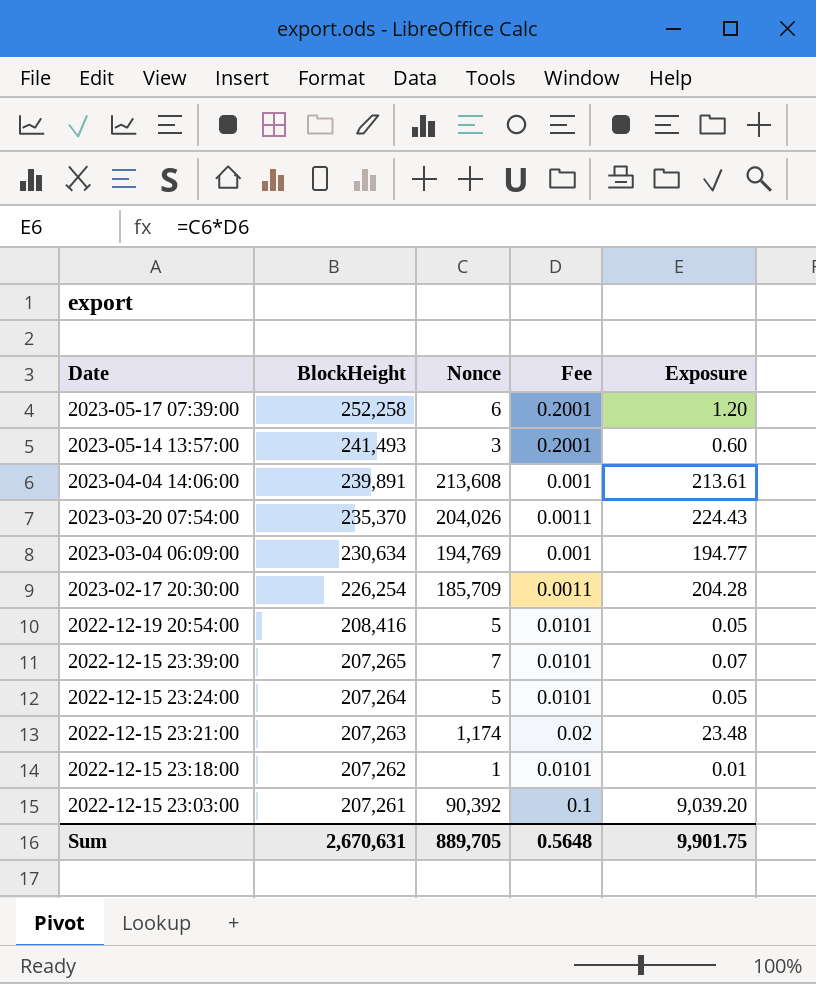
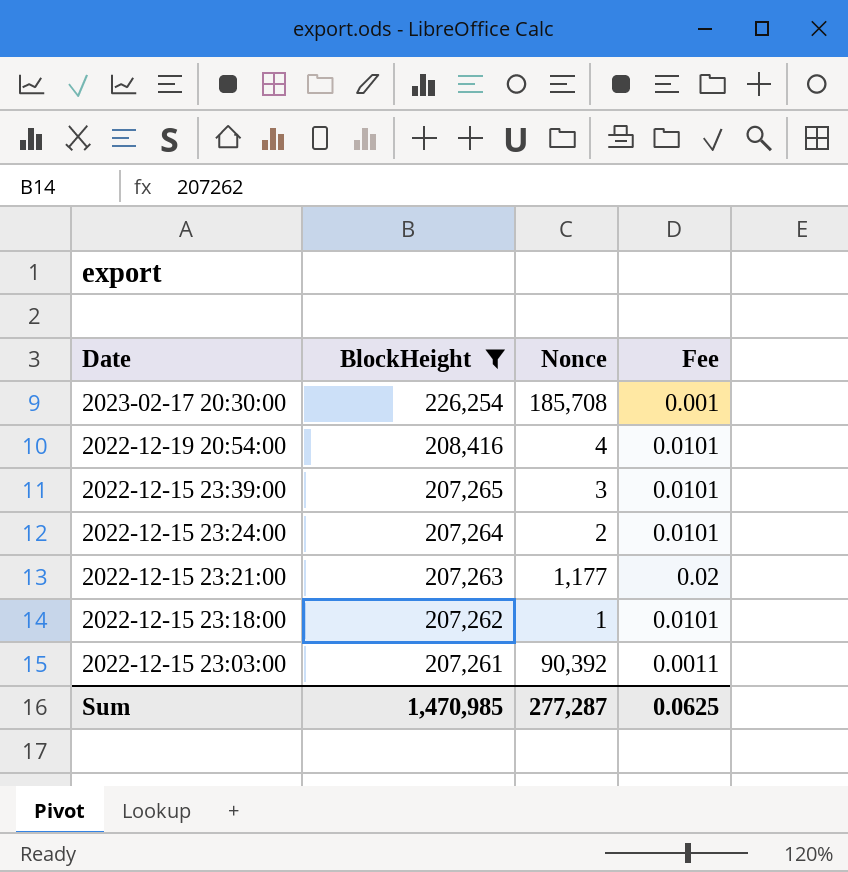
filter: none -> BlockHeight <= 226,254
column Exposure | formula: [Nonce] * [Fee] -> none
2023-02-17 20:30:00 | Nonce: 185,709 -> 185,708
2023-02-17 20:30:00 | Fee: 0.0011 -> 0.001
2022-12-19 20:54:00 | Nonce: 5 -> 4
2022-12-15 23:39:00 | Nonce: 7 -> 3
2022-12-15 23:24:00 | Nonce: 5 -> 2
2022-12-15 23:21:00 | Nonce: 1,174 -> 1,177
2022-12-15 23:03:00 | Fee: 0.1 -> 0.0011
Sum | BlockHeight: 2,670,631 -> 1,470,985
Sum | Nonce: 889,705 -> 277,287
Sum | Fee: 0.5648 -> 0.0625

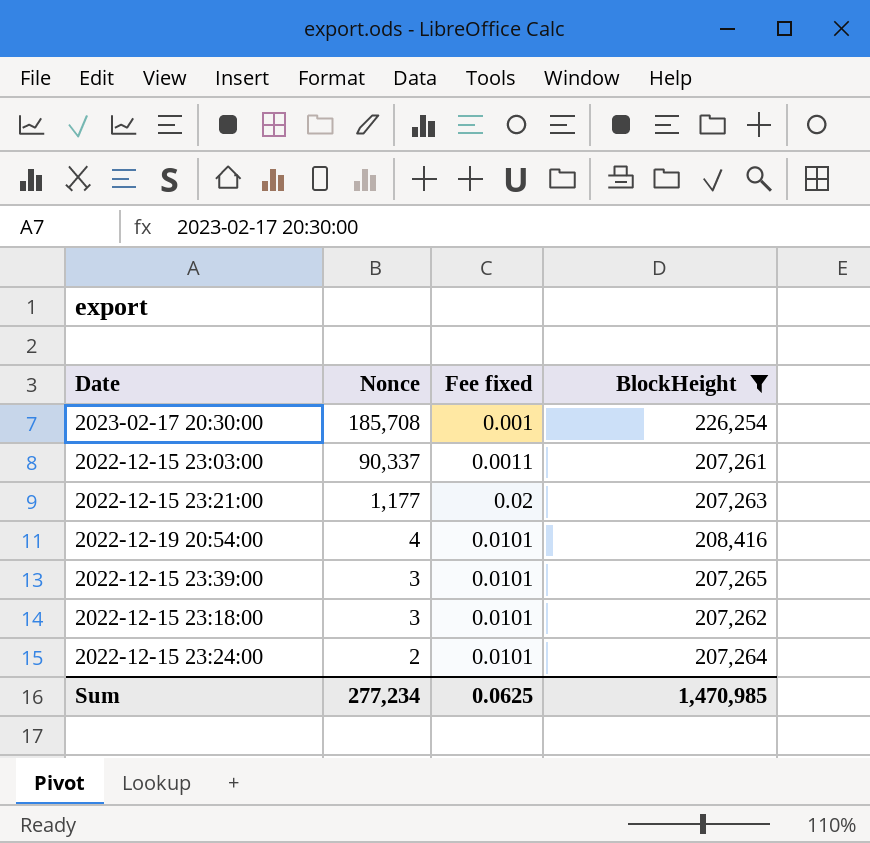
row order: Date descending -> Nonce descending
column name: Fee -> Fee fixed
column BlockHeight | position: 2 -> 4
2022-12-15 23:03:00 | Nonce: 90,392 -> 90,337
2022-12-15 23:18:00 | Nonce: 1 -> 3
Sum | Nonce: 277,287 -> 277,234

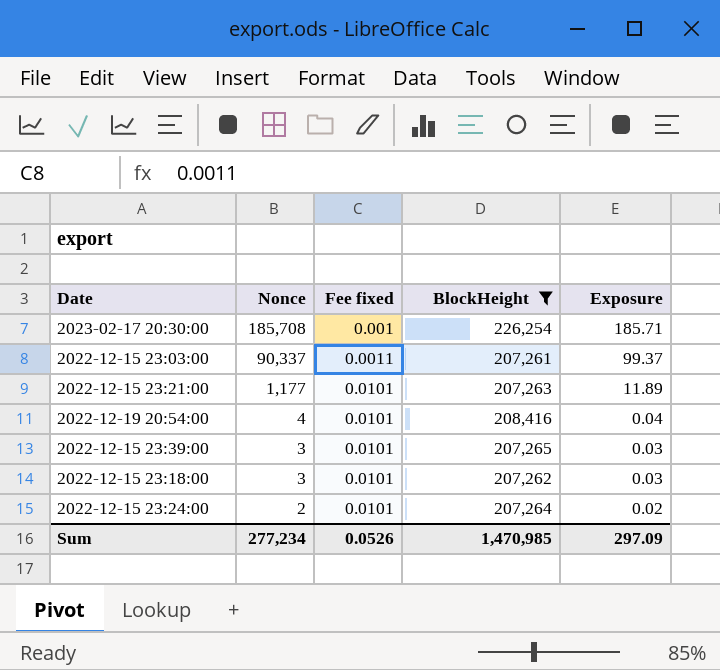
column Exposure | formula: none -> [Nonce] * [Fee fixed]
2022-12-15 23:21:00 | Fee fixed: 0.02 -> 0.0101
Sum | Fee fixed: 0.0625 -> 0.0526

